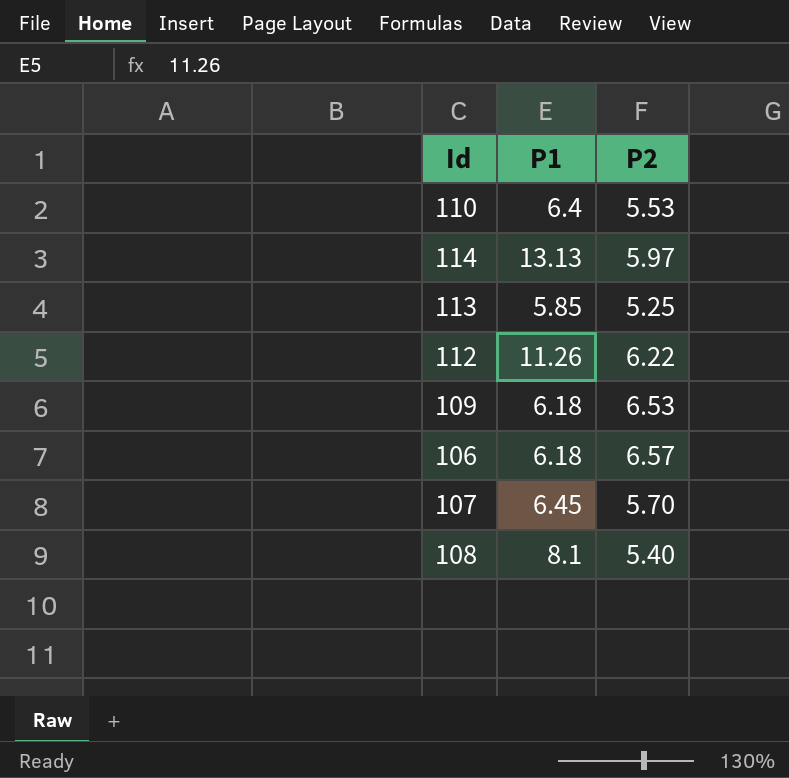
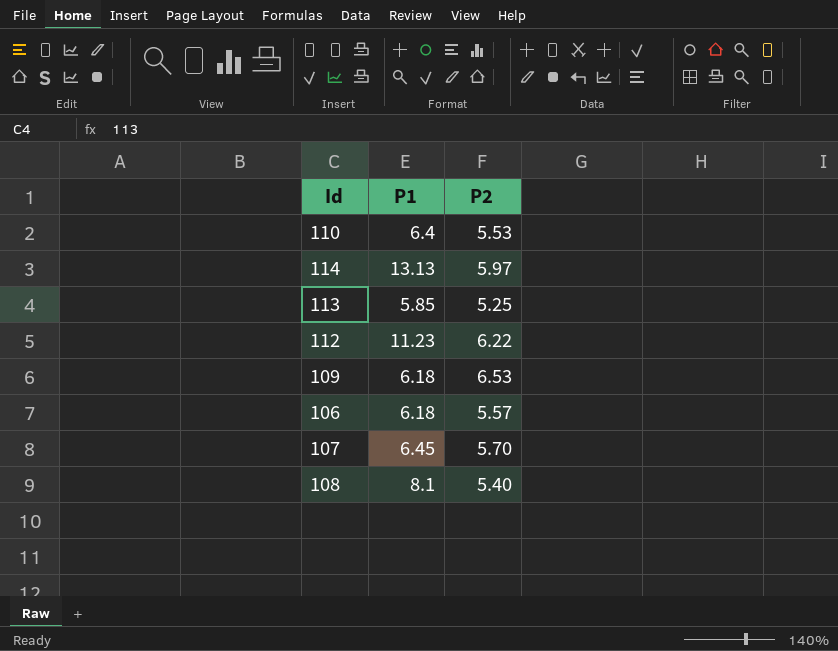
112 | P1: 11.26 -> 11.23
106 | P2: 6.57 -> 5.57

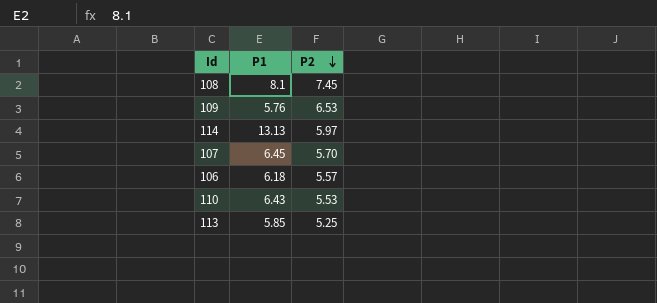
row order: none -> P2 descending
row 112: 11.23 | 6.22 -> none
108 | P2: 5.40 -> 7.45
109 | P1: 6.18 -> 5.76
110 | P1: 6.4 -> 6.43

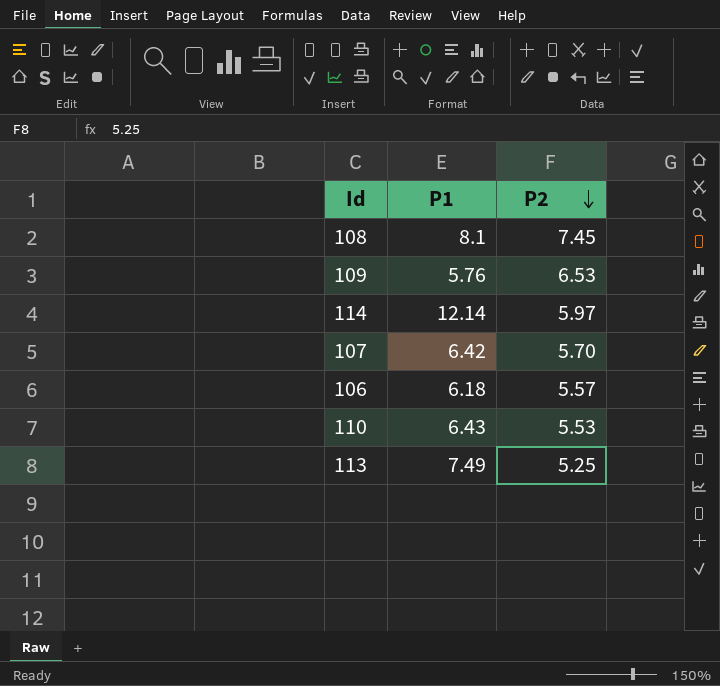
114 | P1: 13.13 -> 12.14
107 | P1: 6.45 -> 6.42
113 | P1: 5.85 -> 7.49

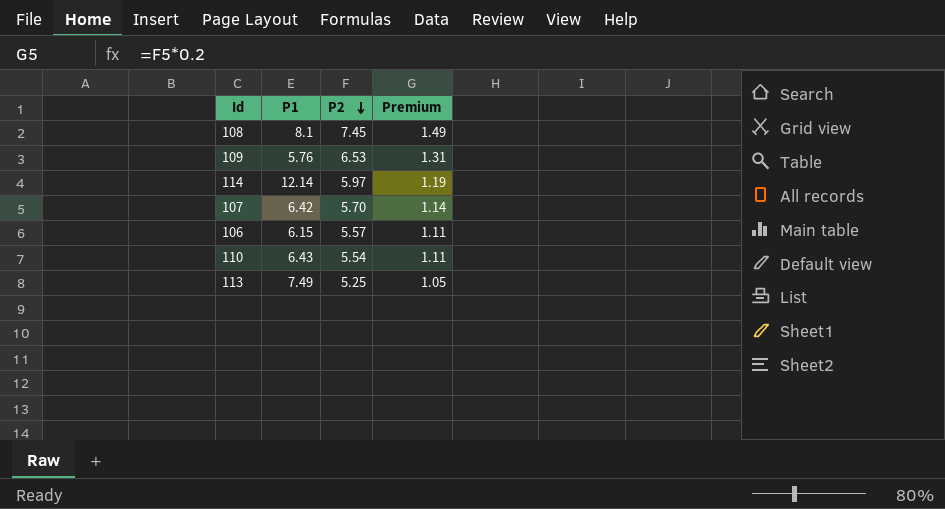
column Premium | formula: none -> [P2] * 0.2
106 | P1: 6.18 -> 6.15
110 | P2: 5.53 -> 5.54

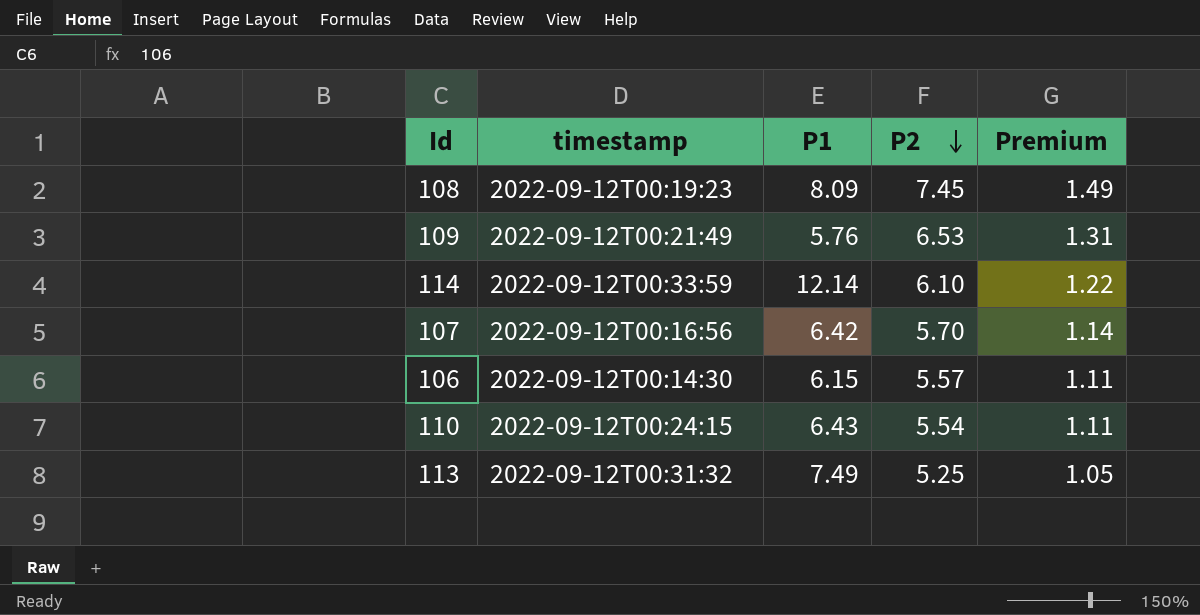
column timestamp | position: none -> 2
108 | P1: 8.1 -> 8.09
114 | P2: 5.97 -> 6.10
114 | Premium: 1.19 -> 1.22

